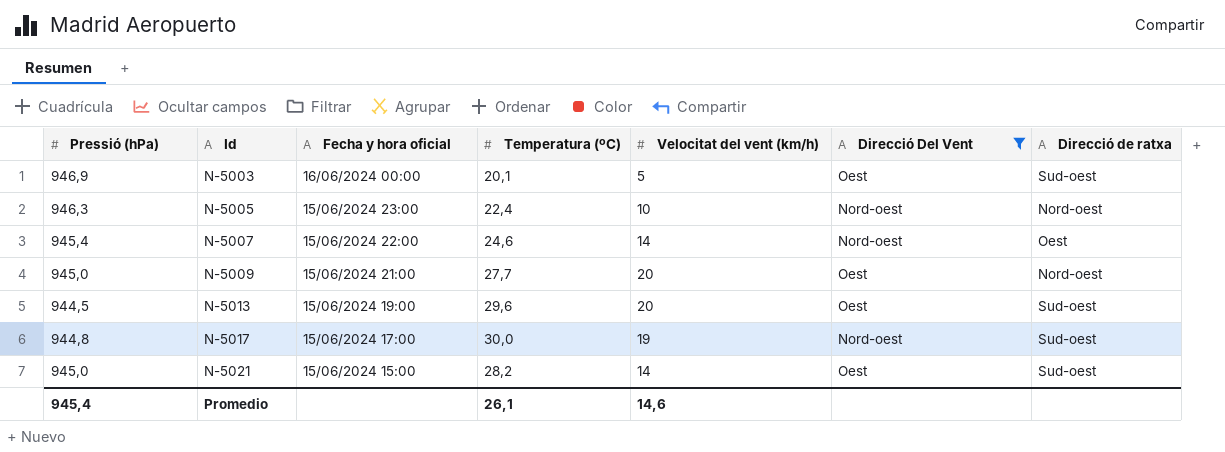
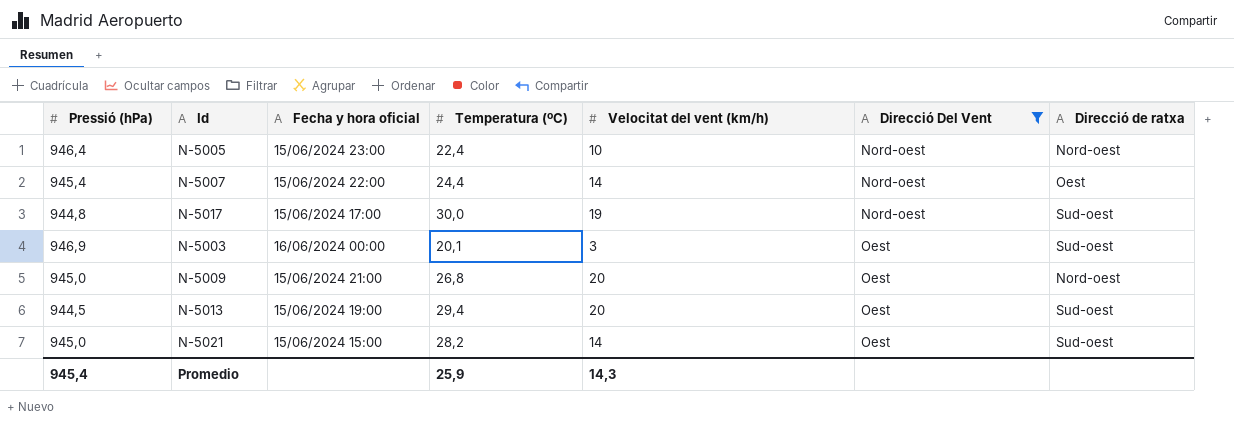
row order: Id ascending -> Direcció Del Vent ascending
N-5005 | Pressió (hPa): 946,3 -> 946,4
N-5007 | Temperatura (ºC): 24,6 -> 24,4
N-5003 | Velocitat del vent (km/h): 5 -> 3
N-5009 | Temperatura (ºC): 27,7 -> 26,8
N-5013 | Temperatura (ºC): 29,6 -> 29,4
Promedio | Temperatura (ºC): 26,1 -> 25,9
Promedio | Velocitat del vent (km/h): 14,6 -> 14,3

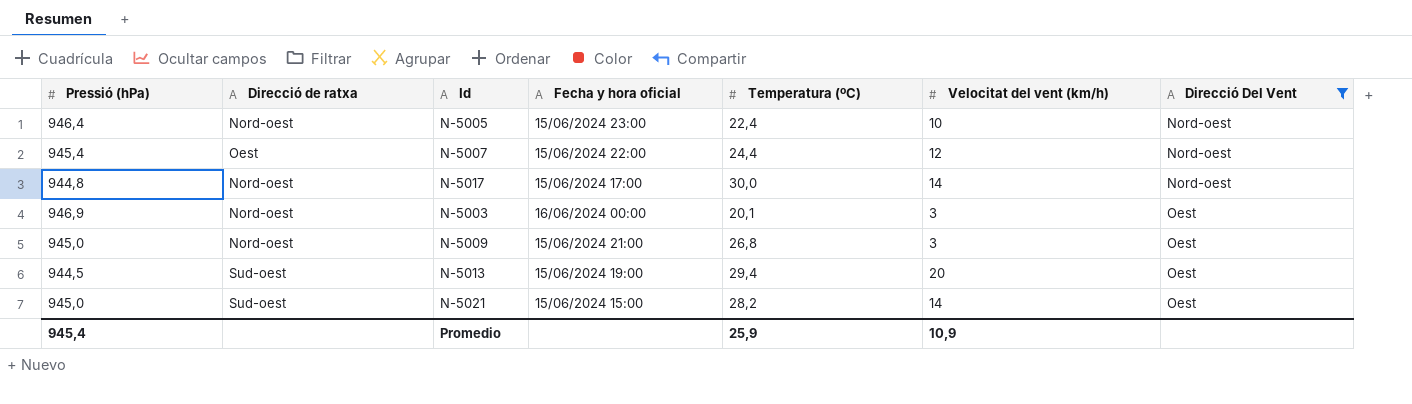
column Direcció de ratxa | position: 7 -> 2
N-5007 | Velocitat del vent (km/h): 14 -> 12
N-5017 | Direcció de ratxa: Sud-oest -> Nord-oest
N-5017 | Velocitat del vent (km/h): 19 -> 14
N-5003 | Direcció de ratxa: Sud-oest -> Nord-oest
N-5009 | Velocitat del vent (km/h): 20 -> 3
Promedio | Velocitat del vent (km/h): 14,3 -> 10,9

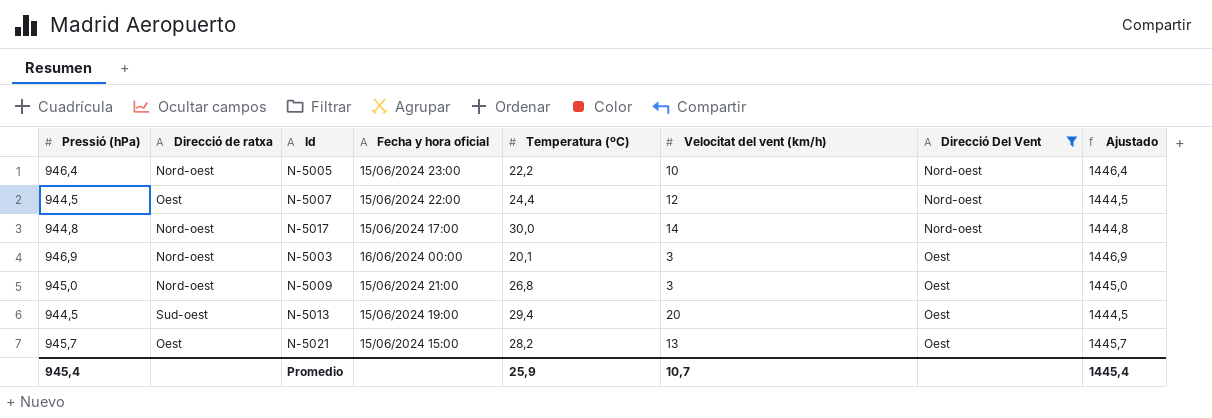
column Ajustado | formula: none -> [Pressió (hPa)] + 500
N-5005 | Temperatura (ºC): 22,4 -> 22,2
N-5007 | Pressió (hPa): 945,4 -> 944,5
N-5021 | Pressió (hPa): 945,0 -> 945,7
N-5021 | Direcció de ratxa: Sud-oest -> Oest
N-5021 | Velocitat del vent (km/h): 14 -> 13
Promedio | Velocitat del vent (km/h): 10,9 -> 10,7

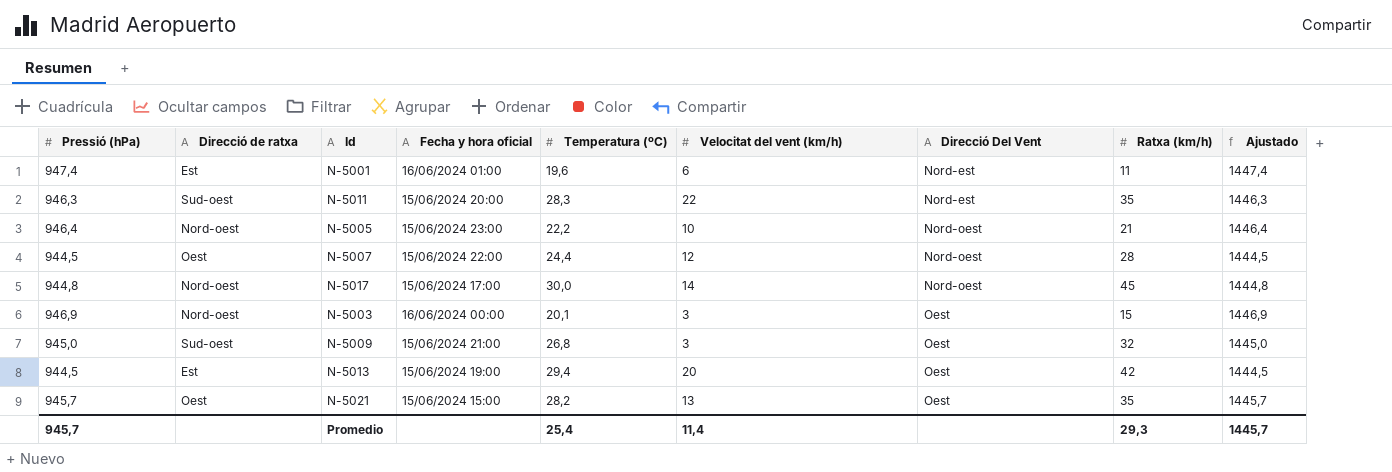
filter: Direcció Del Vent != Nord-est -> none
column Ratxa (km/h) | position: none -> 8
N-5009 | Direcció de ratxa: Nord-oest -> Sud-oest
N-5013 | Direcció de ratxa: Sud-oest -> Est
Promedio | Pressió (hPa): 945,4 -> 945,7
Promedio | Temperatura (ºC): 25,9 -> 25,4
Promedio | Velocitat del vent (km/h): 10,7 -> 11,4
Promedio | Ajustado: 1445,4 -> 1445,7

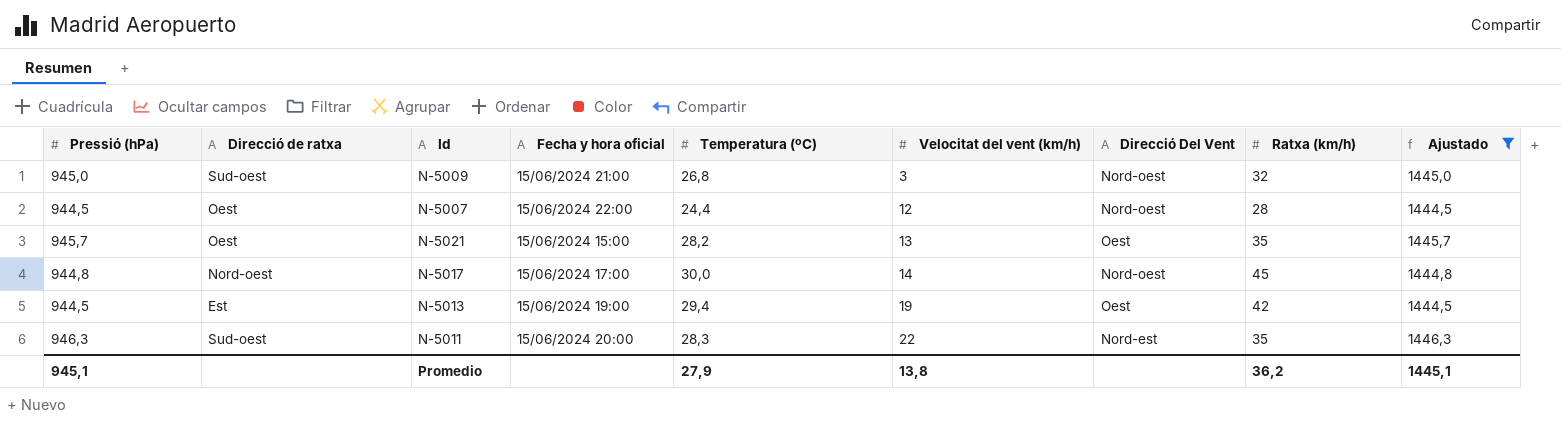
filter: none -> Ajustado <= 1446,3
row order: Direcció Del Vent ascending -> Velocitat del vent (km/h) ascending
N-5009 | Direcció Del Vent: Oest -> Nord-oest
N-5013 | Velocitat del vent (km/h): 20 -> 19
Promedio | Pressió (hPa): 945,7 -> 945,1
Promedio | Temperatura (ºC): 25,4 -> 27,9
Promedio | Velocitat del vent (km/h): 11,4 -> 13,8
Promedio | Ratxa (km/h): 29,3 -> 36,2
Promedio | Ajustado: 1445,7 -> 1445,1

